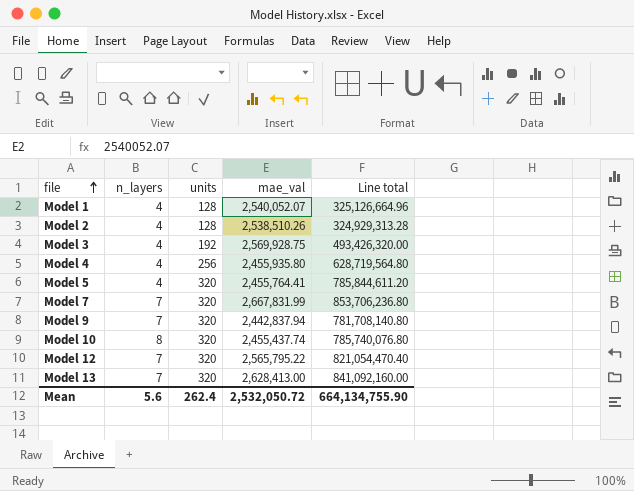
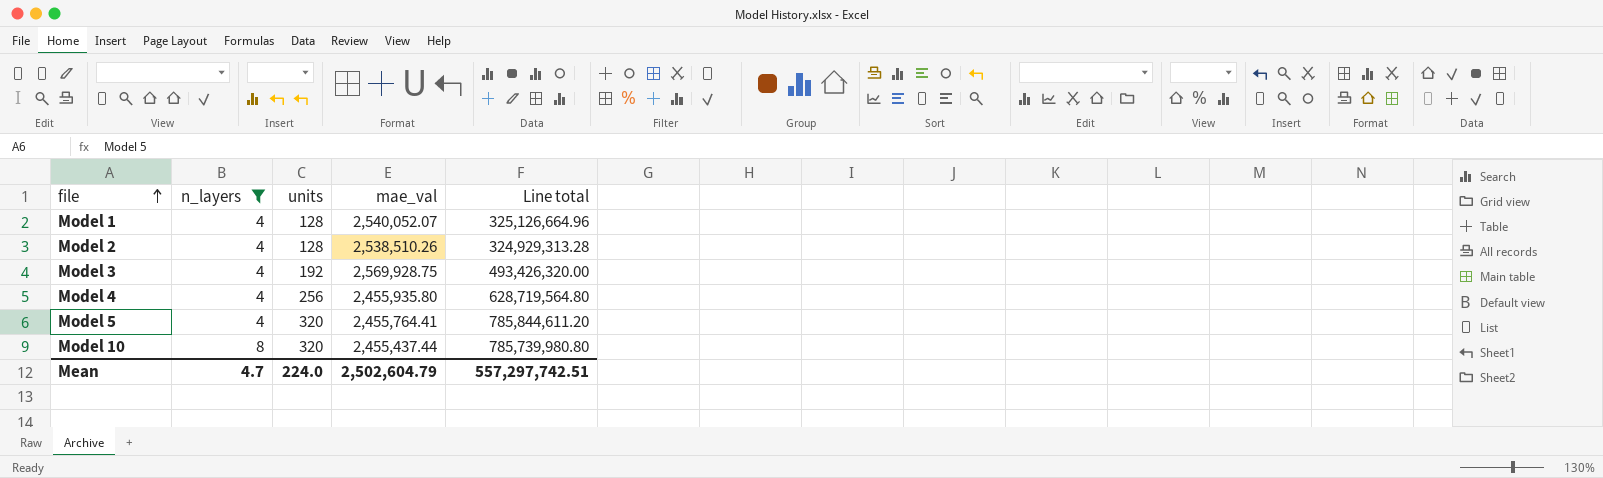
filter: none -> n_layers != 7
Model 10 | mae_val: 2,455,437.74 -> 2,455,437.44
Model 10 | Line total: 785,740,076.80 -> 785,739,980.80
Mean | n_layers: 5.6 -> 4.7
Mean | units: 262.4 -> 224.0
Mean | mae_val: 2,532,050.72 -> 2,502,604.79
Mean | Line total: 664,134,755.90 -> 557,297,742.51

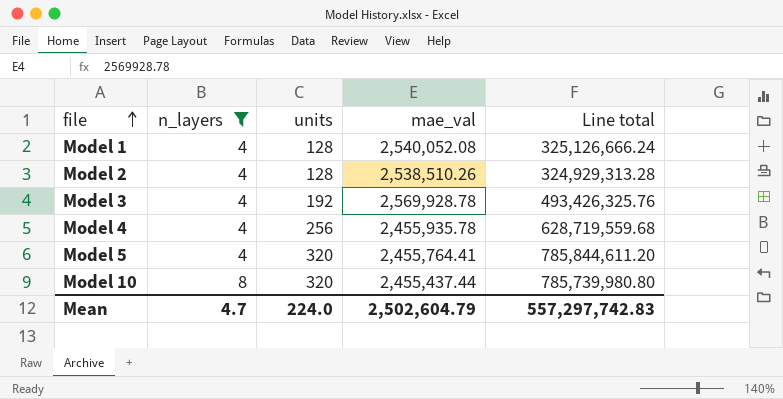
Model 1 | mae_val: 2,540,052.07 -> 2,540,052.08
Model 1 | Line total: 325,126,664.96 -> 325,126,666.24
Model 3 | mae_val: 2,569,928.75 -> 2,569,928.78
Model 3 | Line total: 493,426,320.00 -> 493,426,325.76
Model 4 | mae_val: 2,455,935.80 -> 2,455,935.78
Model 4 | Line total: 628,719,564.80 -> 628,719,559.68
Mean | Line total: 557,297,742.51 -> 557,297,742.83

